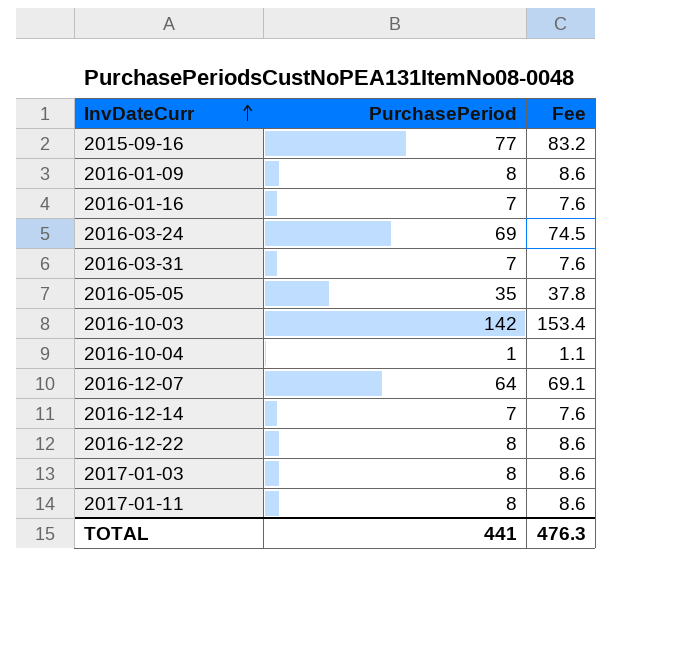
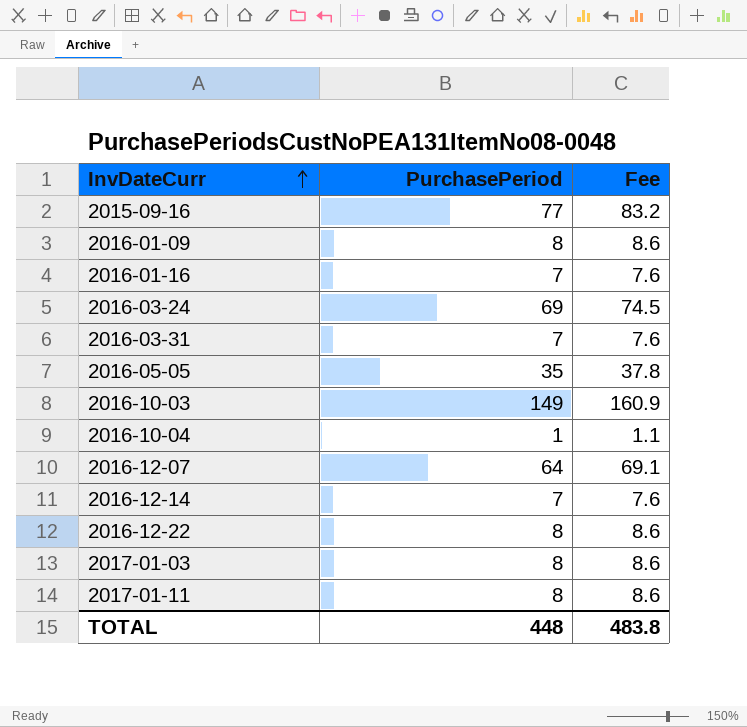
2016-10-03 | PurchasePeriod: 142 -> 149
2016-10-03 | Fee: 153.4 -> 160.9
TOTAL | PurchasePeriod: 441 -> 448
TOTAL | Fee: 476.3 -> 483.8

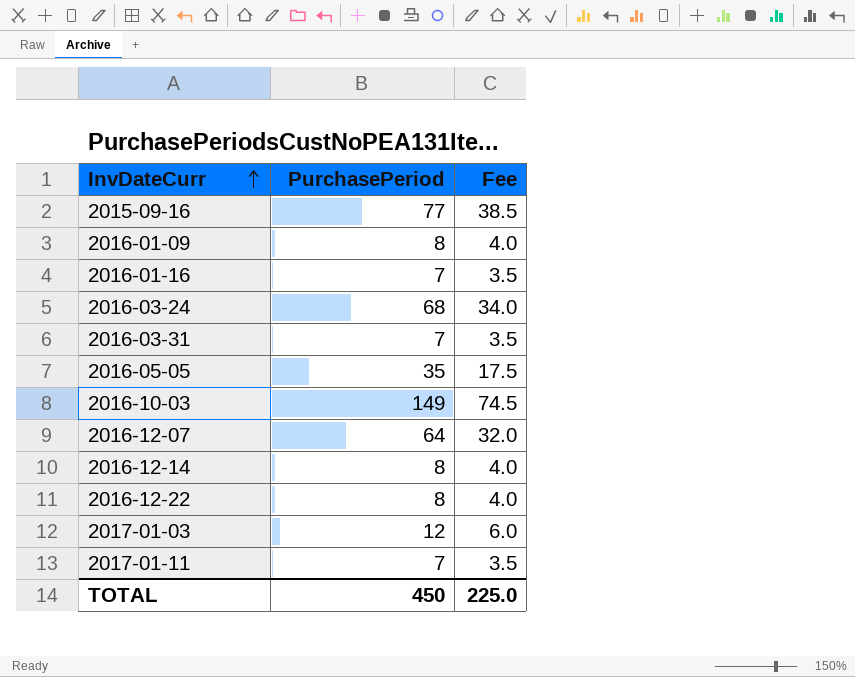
column Fee | formula: [PurchasePeriod] * 1.08 -> [PurchasePeriod] * 0.5
row 2016-10-04: 1 | 1.1 -> none
2016-03-24 | PurchasePeriod: 69 -> 68
2016-12-14 | PurchasePeriod: 7 -> 8
2017-01-03 | PurchasePeriod: 8 -> 12
2017-01-11 | PurchasePeriod: 8 -> 7
TOTAL | PurchasePeriod: 448 -> 450
TOTAL | Fee: 483.8 -> 225.0

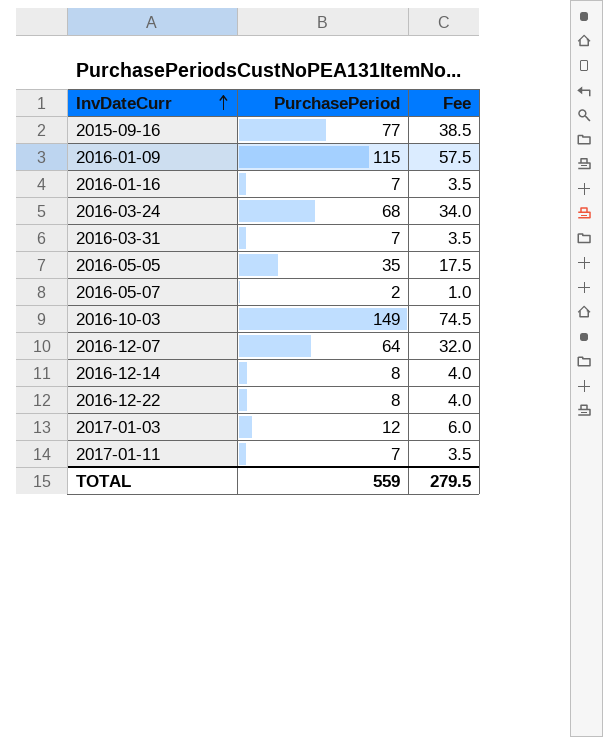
2016-01-09 | PurchasePeriod: 8 -> 115
2016-01-09 | Fee: 4.0 -> 57.5
row 2016-05-07: none -> 2 | 1.0
TOTAL | PurchasePeriod: 450 -> 559
TOTAL | Fee: 225.0 -> 279.5

